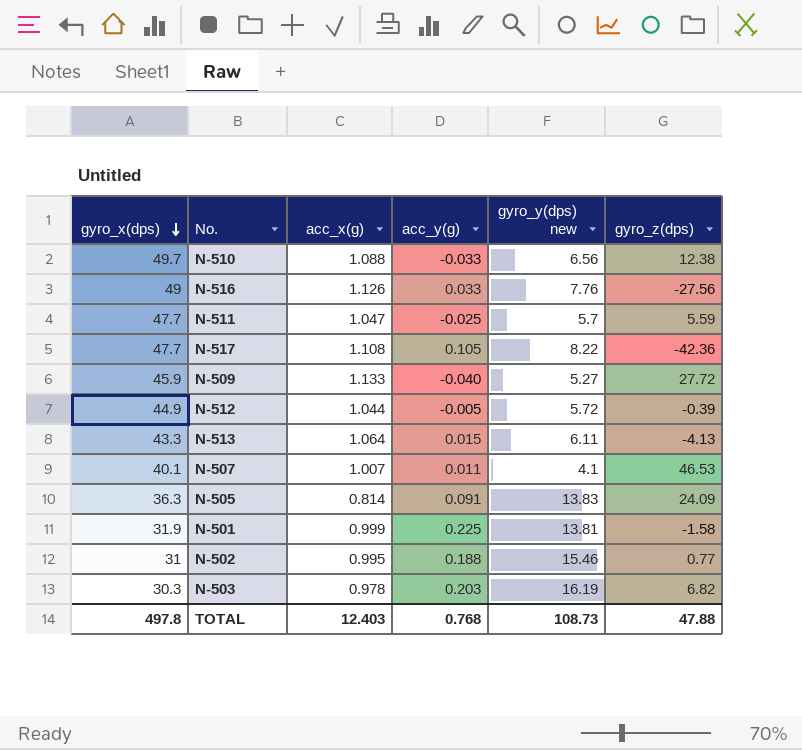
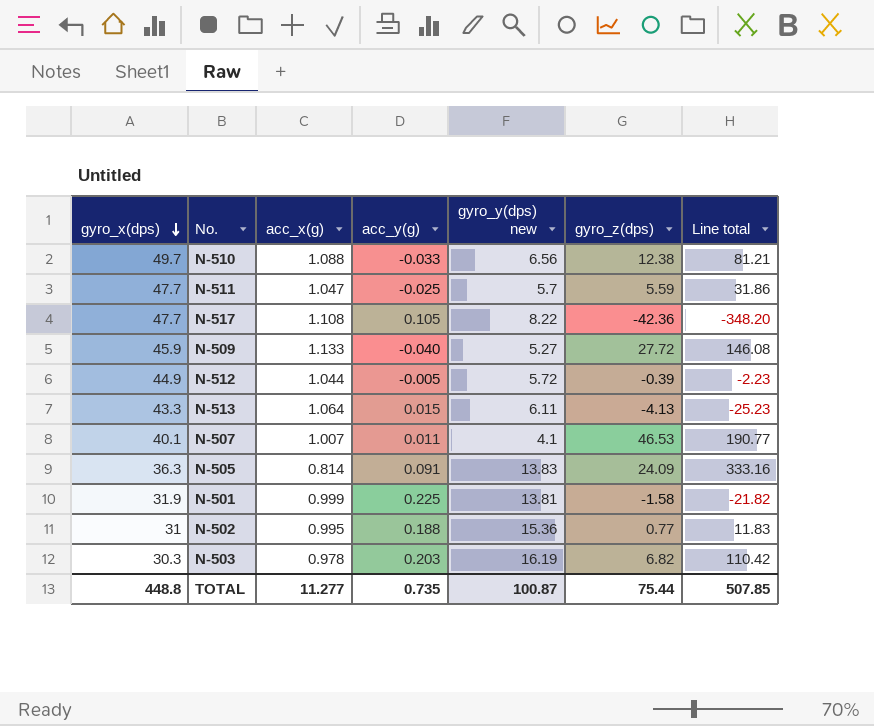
column Line total | formula: none -> [gyro_y(dps) new] * [gyro_z(dps)]
row N-516: 49 | 1.126 | 0.033 | 7.76 | -27.56 -> none
N-502 | gyro_y(dps) new: 15.46 -> 15.36
TOTAL | gyro_x(dps): 497.8 -> 448.8
TOTAL | acc_x(g): 12.403 -> 11.277
TOTAL | acc_y(g): 0.768 -> 0.735
TOTAL | gyro_y(dps) new: 108.73 -> 100.87
TOTAL | gyro_z(dps): 47.88 -> 75.44

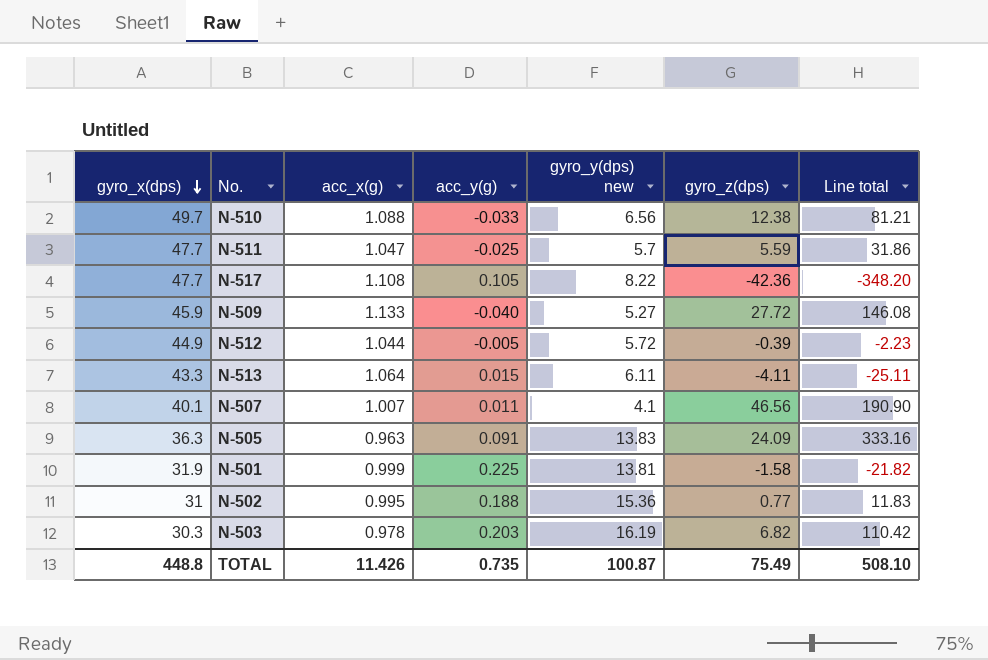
N-513 | gyro_z(dps): -4.13 -> -4.11
N-513 | Line total: -25.23 -> -25.11
N-507 | gyro_z(dps): 46.53 -> 46.56
N-507 | Line total: 190.77 -> 190.90
N-505 | acc_x(g): 0.814 -> 0.963
TOTAL | acc_x(g): 11.277 -> 11.426
TOTAL | gyro_z(dps): 75.44 -> 75.49
TOTAL | Line total: 507.85 -> 508.10

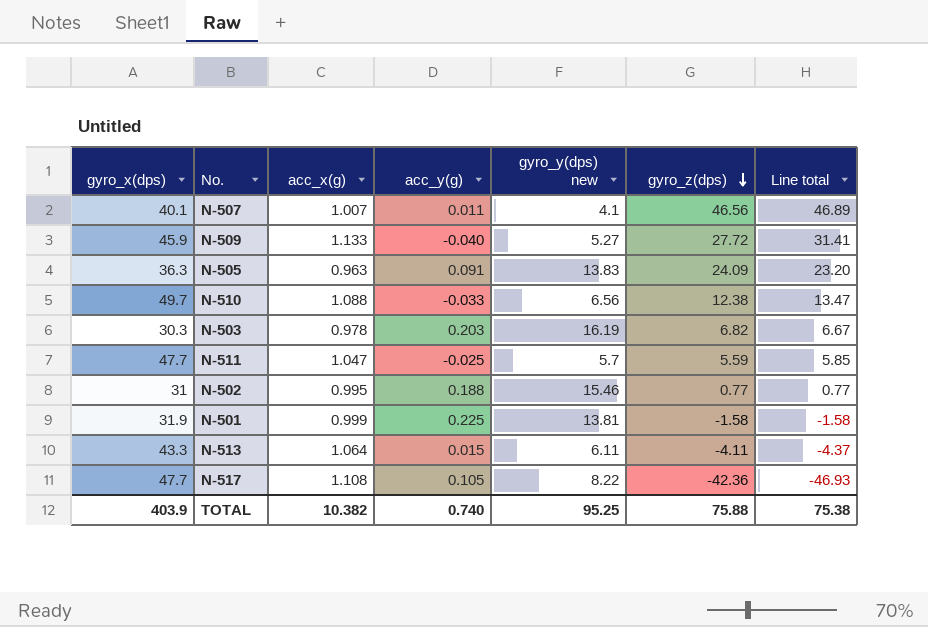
row order: gyro_x(dps) descending -> gyro_z(dps) descending
column Line total | formula: [gyro_y(dps) new] * [gyro_z(dps)] -> [acc_x(g)] * [gyro_z(dps)]
row N-512: 44.9 | 1.044 | -0.005 | 5.72 | -0.39 | -2.23 -> none
N-502 | gyro_y(dps) new: 15.36 -> 15.46
TOTAL | gyro_x(dps): 448.8 -> 403.9
TOTAL | acc_x(g): 11.426 -> 10.382
TOTAL | acc_y(g): 0.735 -> 0.740
TOTAL | gyro_y(dps) new: 100.87 -> 95.25
TOTAL | gyro_z(dps): 75.49 -> 75.88
TOTAL | Line total: 508.10 -> 75.38

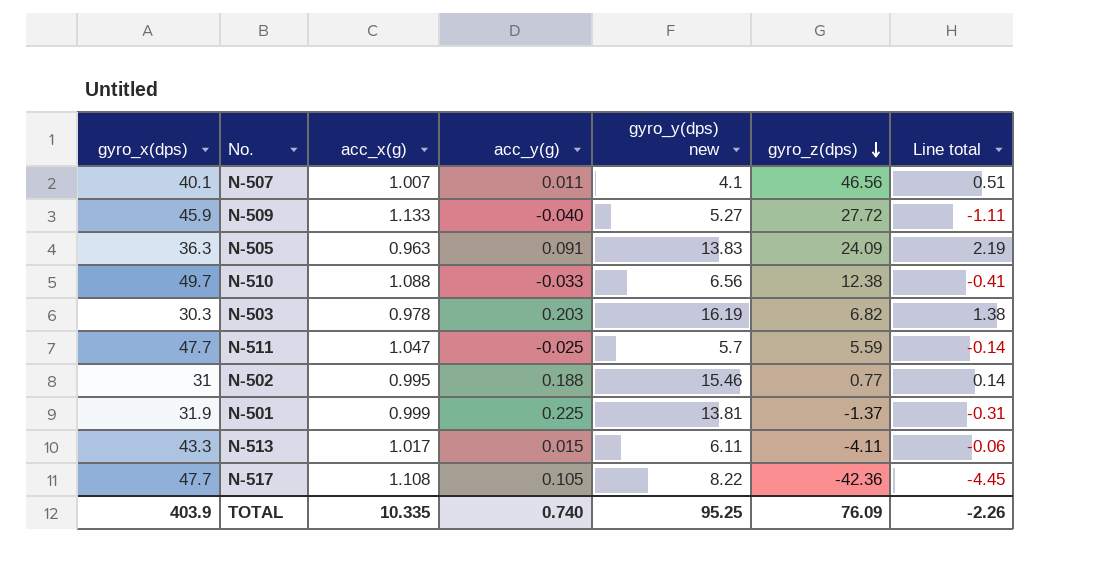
column Line total | formula: [acc_x(g)] * [gyro_z(dps)] -> [acc_y(g)] * [gyro_z(dps)]
N-501 | gyro_z(dps): -1.58 -> -1.37
N-513 | acc_x(g): 1.064 -> 1.017
TOTAL | acc_x(g): 10.382 -> 10.335
TOTAL | gyro_z(dps): 75.88 -> 76.09
TOTAL | Line total: 75.38 -> -2.26

